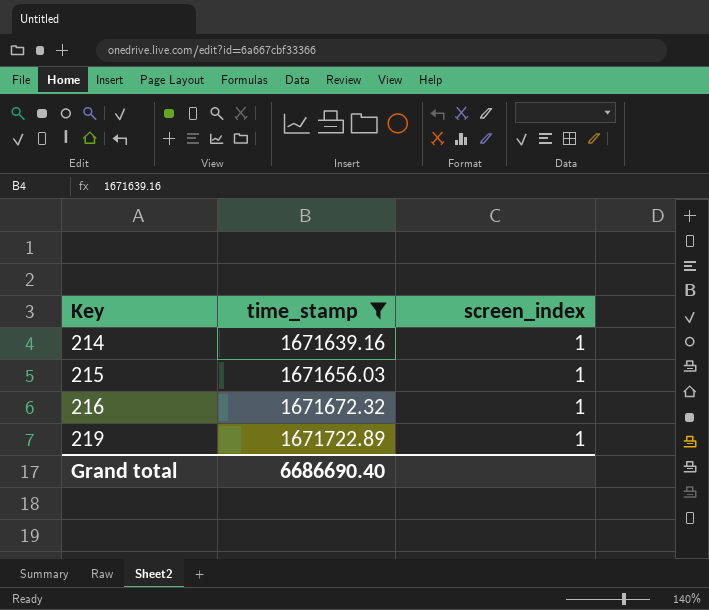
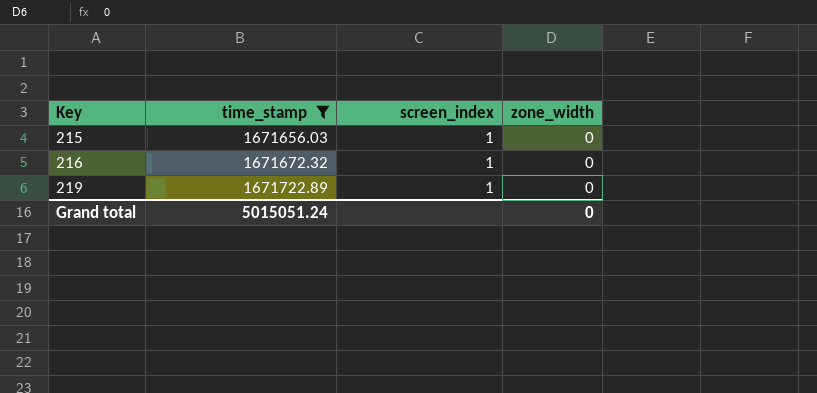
column zone_width | position: none -> 4
row 214: 1671639.16 | 1 -> none
Grand total | time_stamp: 6686690.40 -> 5015051.24

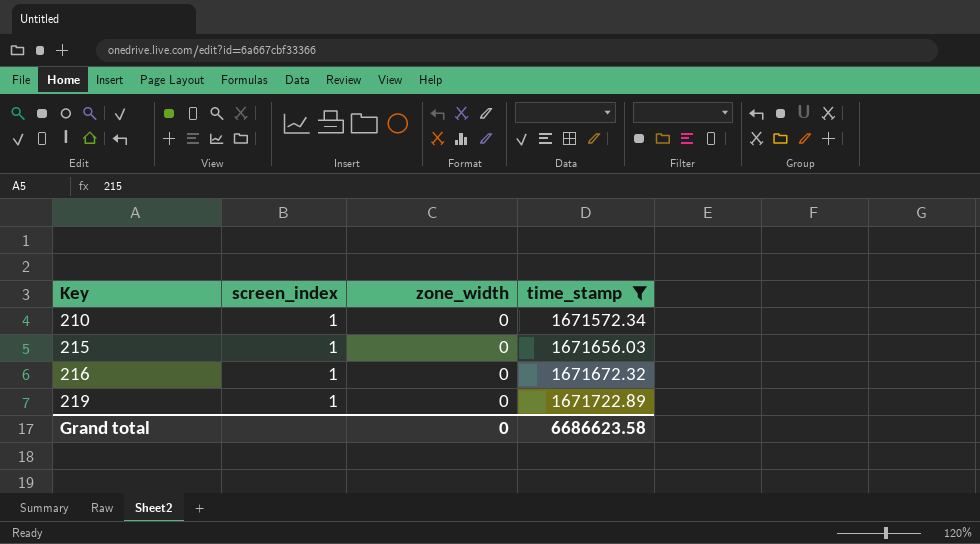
column time_stamp | position: 2 -> 4
row 210: none -> 1 | 0 | 1671572.34
Grand total | time_stamp: 5015051.24 -> 6686623.58

